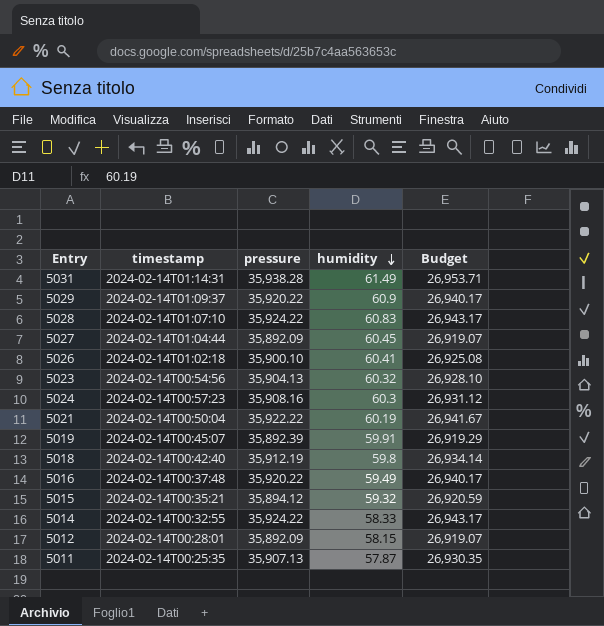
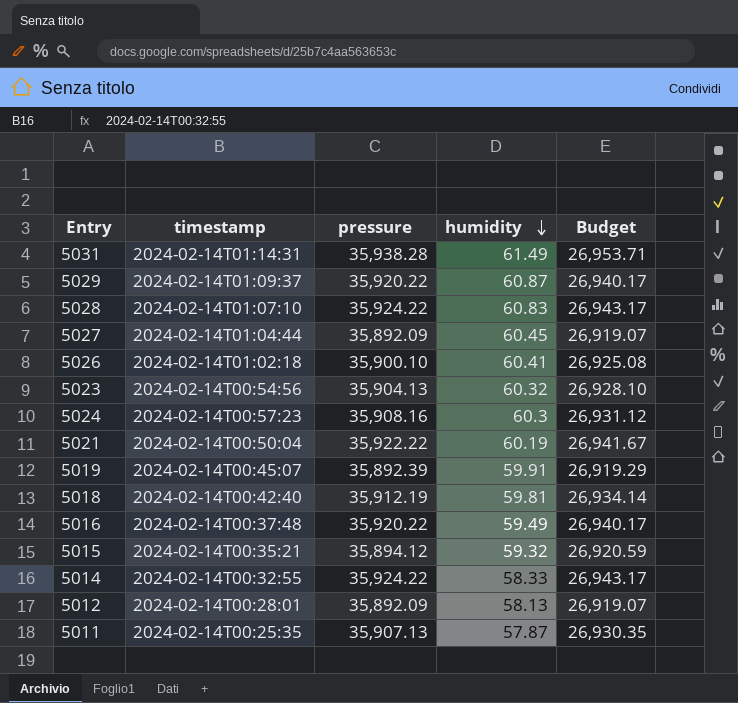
5029 | humidity: 60.9 -> 60.87
5018 | humidity: 59.8 -> 59.81
5012 | humidity: 58.15 -> 58.13

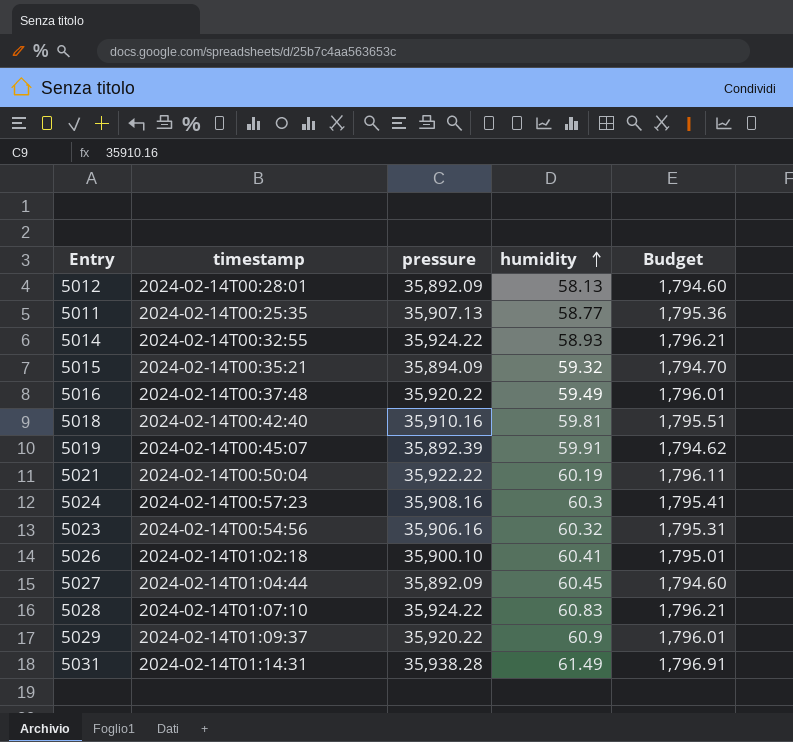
row order: humidity descending -> humidity ascending
column Budget | formula: [pressure] * 0.75 -> [pressure] * 0.05
5011 | humidity: 57.87 -> 58.77
5014 | humidity: 58.33 -> 58.93
5015 | pressure: 35,894.12 -> 35,894.09
5018 | pressure: 35,912.19 -> 35,910.16
5023 | pressure: 35,904.13 -> 35,906.16
5029 | humidity: 60.87 -> 60.9

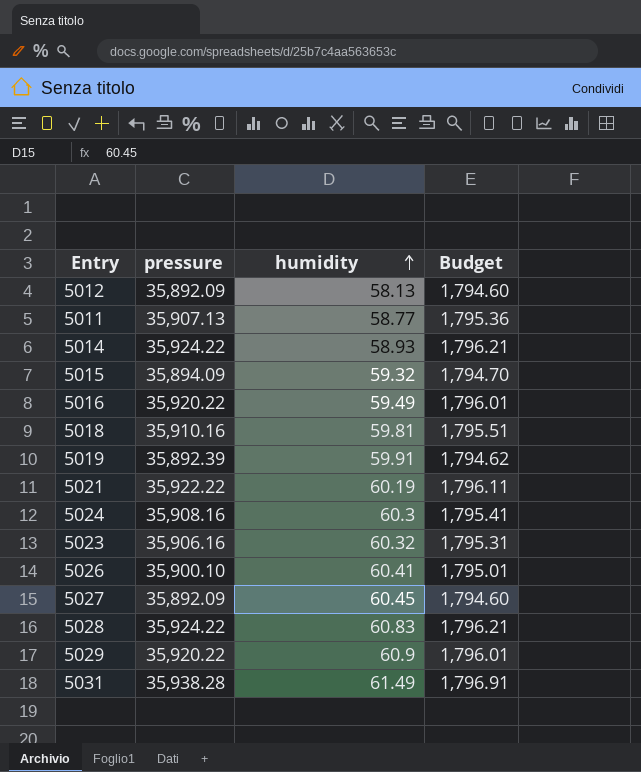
column timestamp | position: 2 -> none

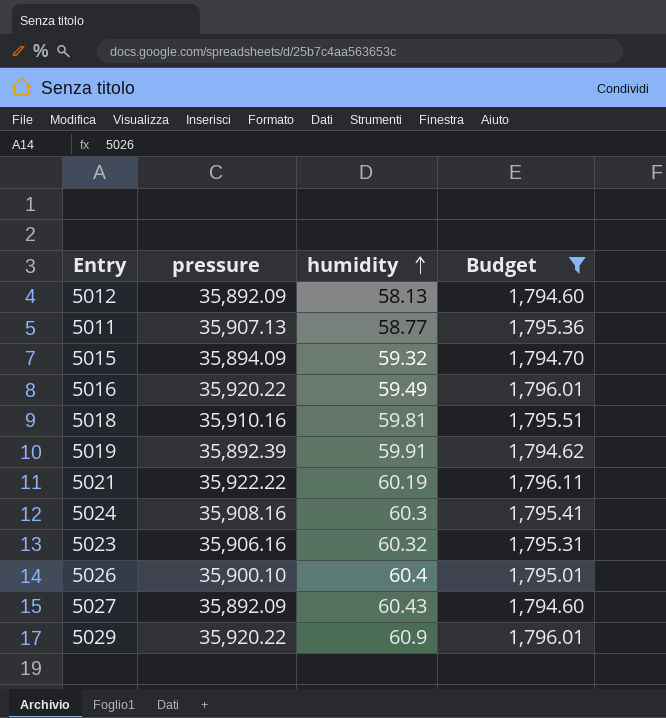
filter: none -> Budget <= 1,796.11
5026 | humidity: 60.41 -> 60.4
5027 | humidity: 60.45 -> 60.43

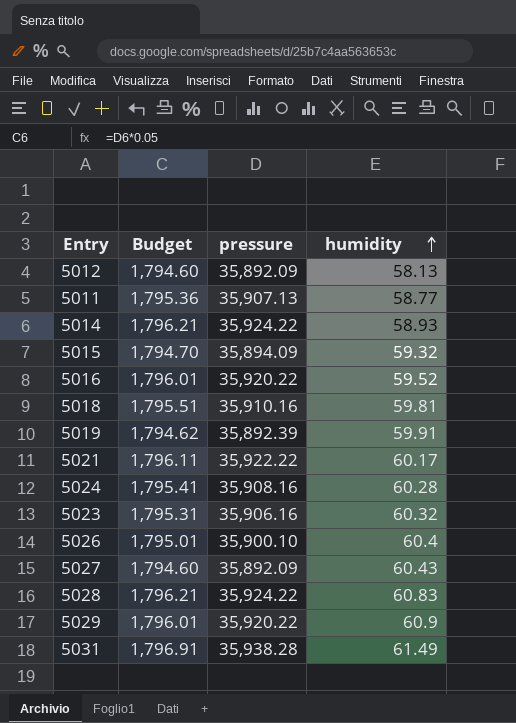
filter: Budget <= 1,796.11 -> none
column Budget | position: 4 -> 2
5016 | humidity: 59.49 -> 59.52
5021 | humidity: 60.19 -> 60.17
5024 | humidity: 60.3 -> 60.28

